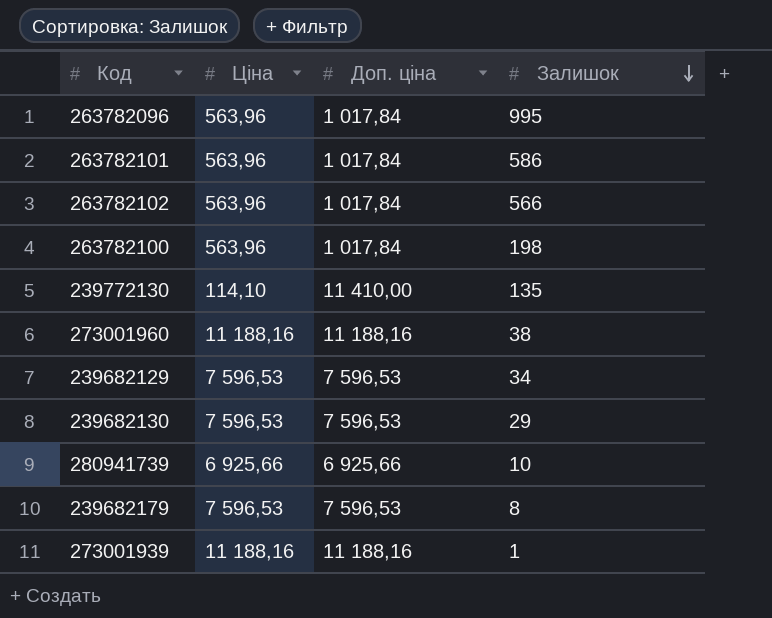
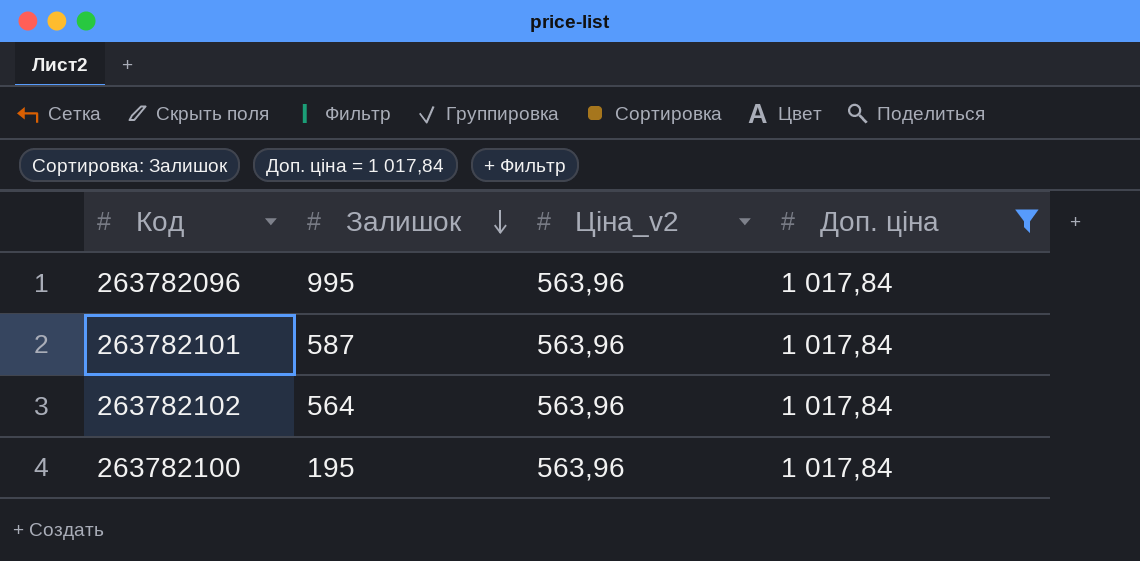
filter: none -> Доп. ціна = 1 017,84
column Залишок | position: 4 -> 2
column name: Ціна -> Ціна_v2
263782101 | Залишок: 586 -> 587
263782102 | Залишок: 566 -> 564
263782100 | Залишок: 198 -> 195

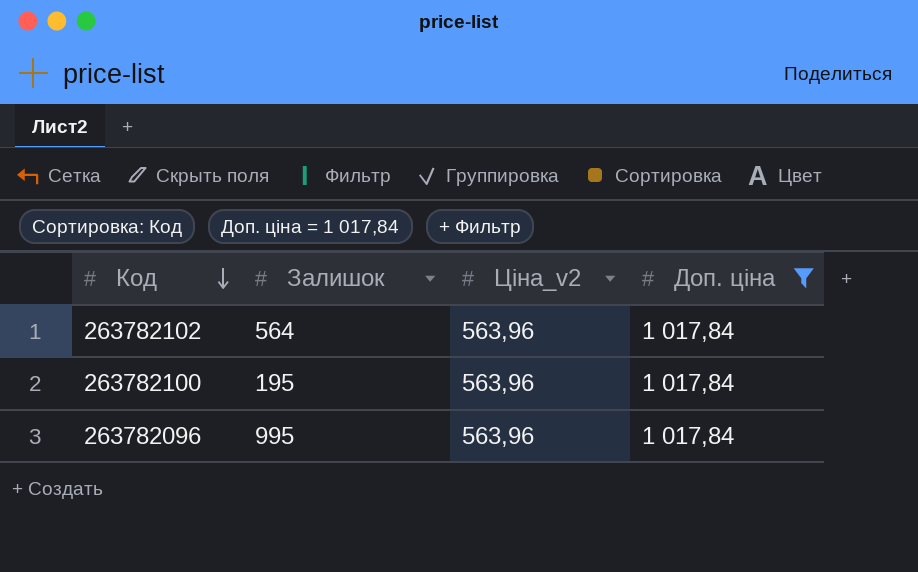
row order: Залишок descending -> Код descending
row 263782101: 587 | 563,96 | 1 017,84 -> none

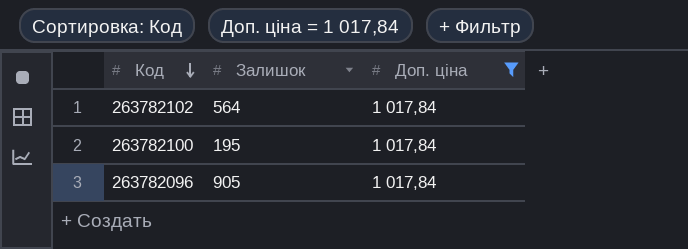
column Ціна_v2 | position: 3 -> none
263782096 | Залишок: 995 -> 905

